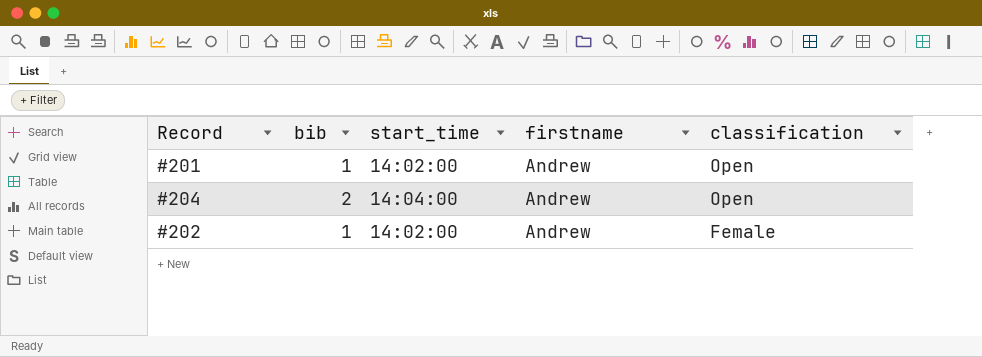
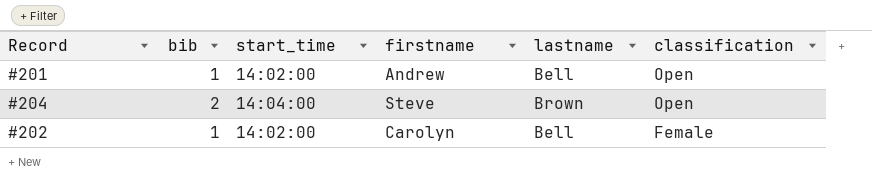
column lastname | position: none -> 5
#204 | firstname: Andrew -> Steve
#202 | firstname: Andrew -> Carolyn

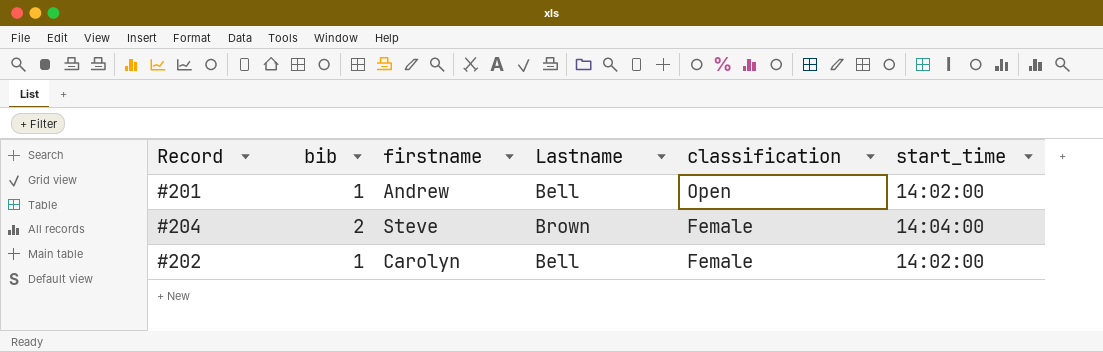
column name: lastname -> Lastname
column start_time | position: 3 -> 6
#204 | classification: Open -> Female

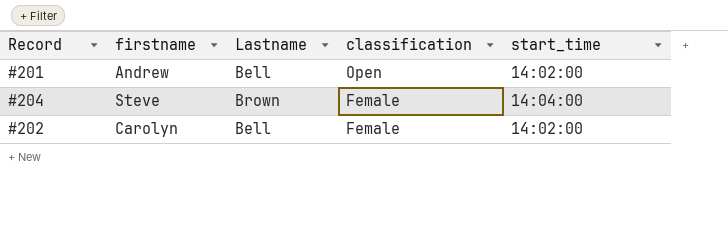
column bib | position: 2 -> none

